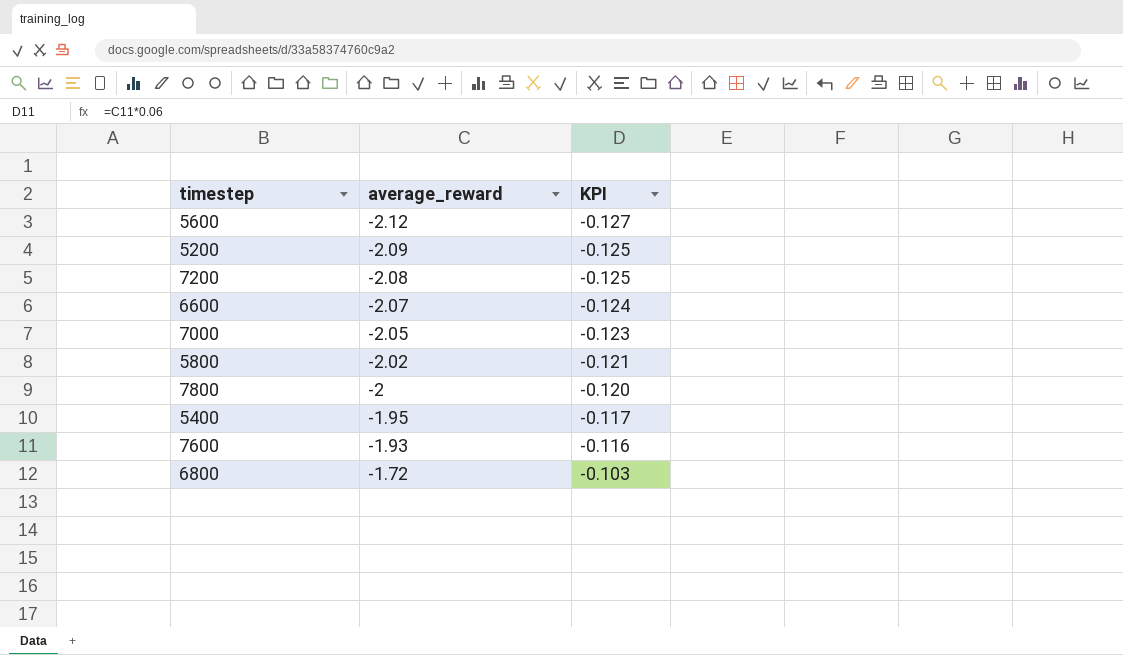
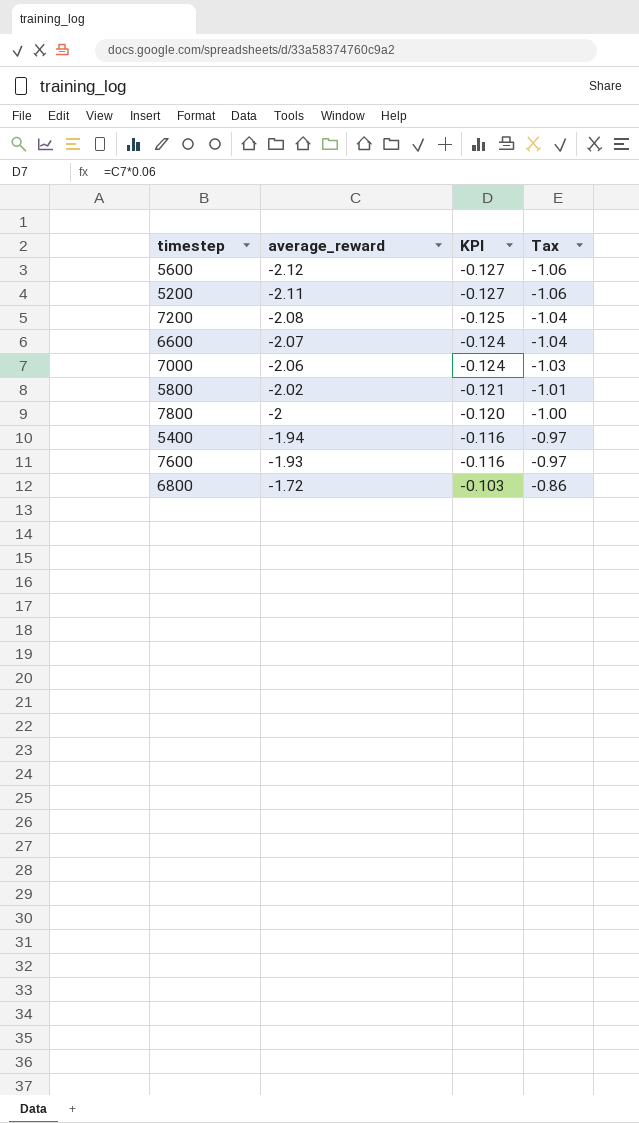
column Tax | formula: none -> [average_reward] * 0.5
5200 | average_reward: -2.09 -> -2.11
5200 | KPI: -0.125 -> -0.127
7000 | average_reward: -2.05 -> -2.06
7000 | KPI: -0.123 -> -0.124
5400 | average_reward: -1.95 -> -1.94
5400 | KPI: -0.117 -> -0.116

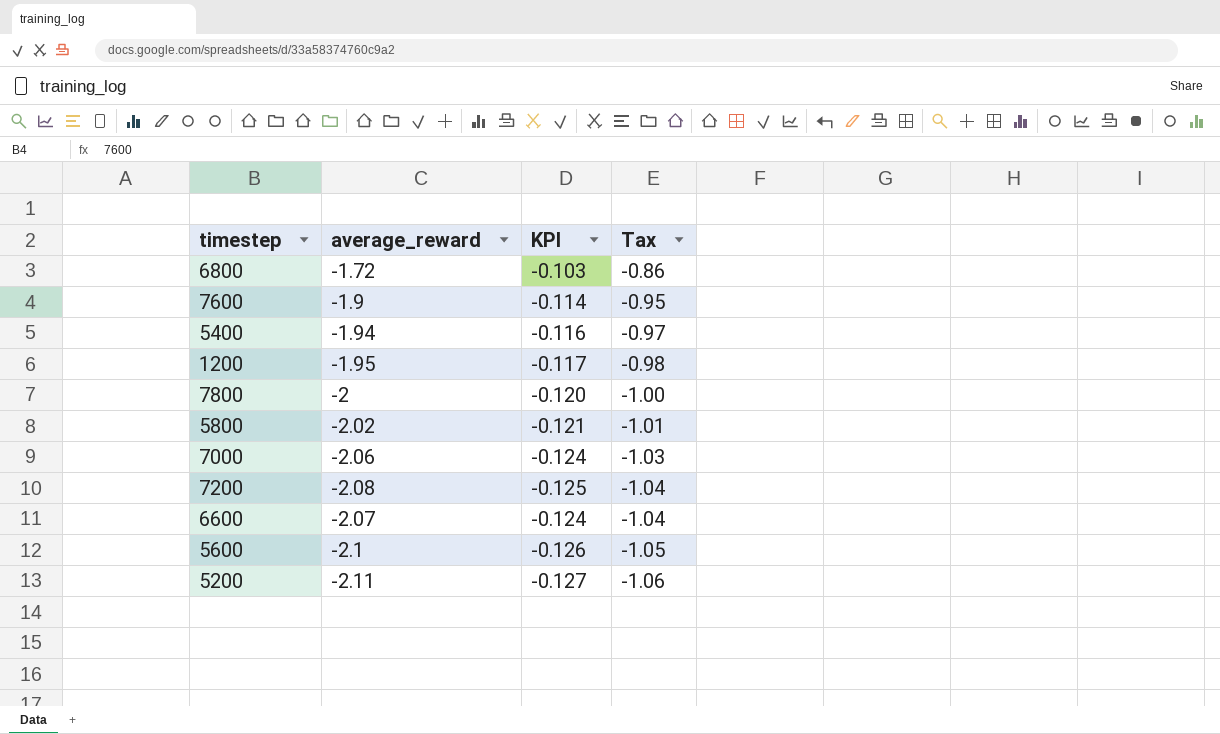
row order: average_reward ascending -> Tax descending
7600 | average_reward: -1.93 -> -1.9
7600 | KPI: -0.116 -> -0.114
7600 | Tax: -0.97 -> -0.95
row 1200: none -> -1.95 | -0.117 | -0.98
5600 | average_reward: -2.12 -> -2.1
5600 | KPI: -0.127 -> -0.126
5600 | Tax: -1.06 -> -1.05

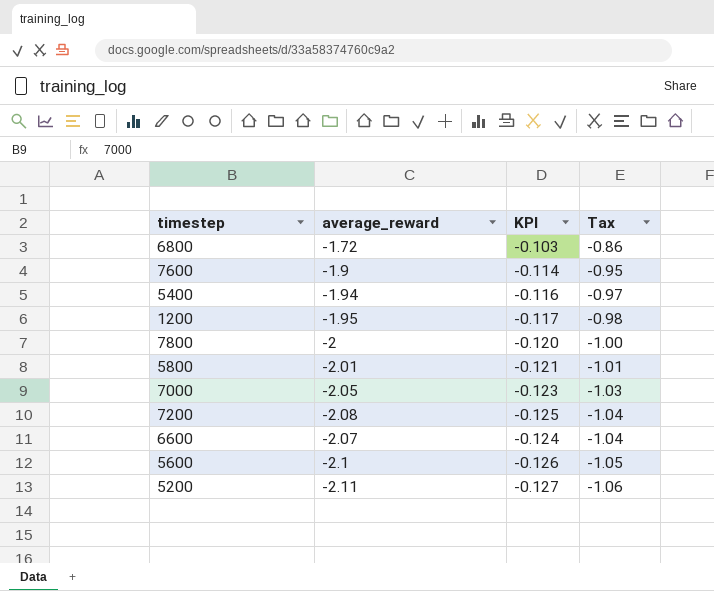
5800 | average_reward: -2.02 -> -2.01
7000 | average_reward: -2.06 -> -2.05
7000 | KPI: -0.124 -> -0.123

